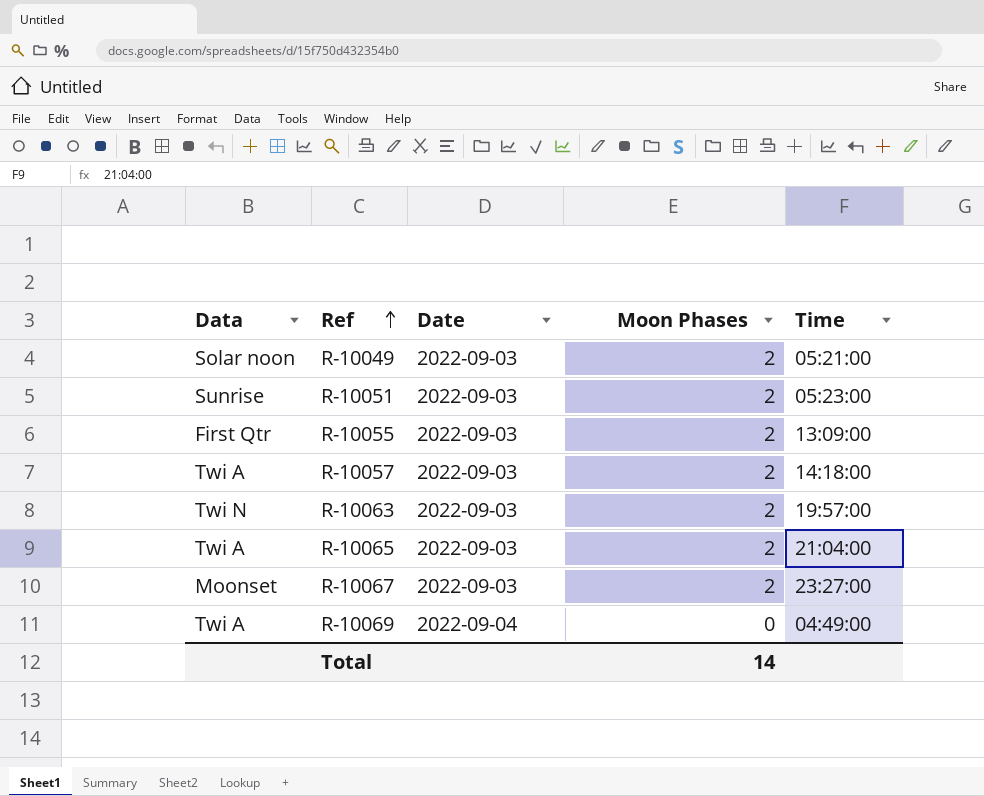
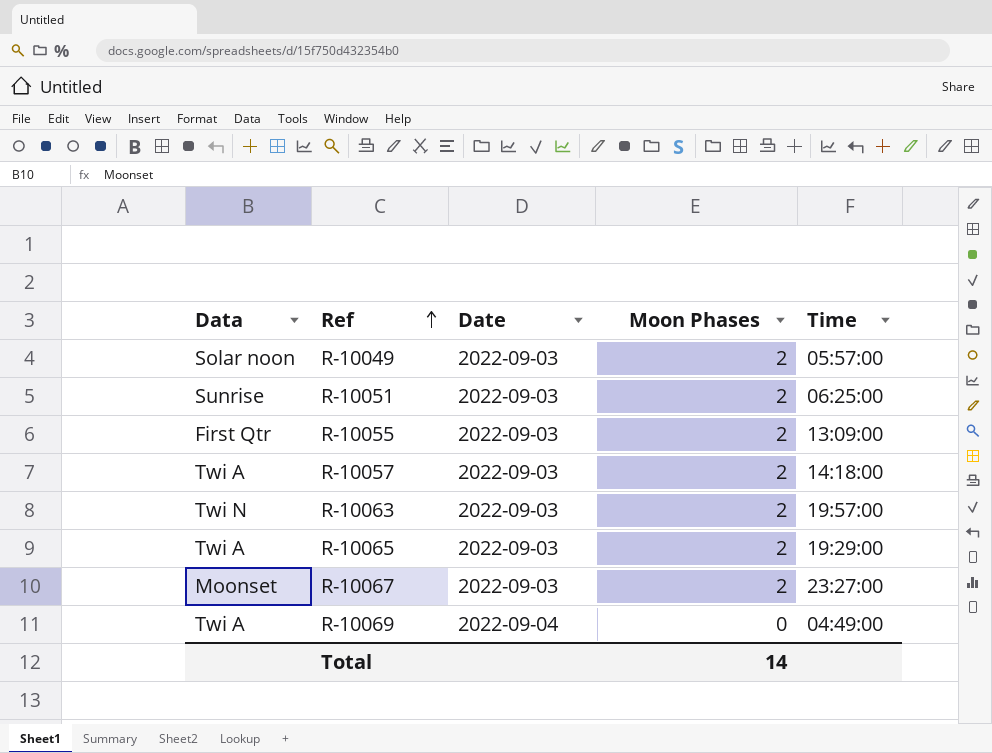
R-10049 | Time: 05:21:00 -> 05:57:00
R-10051 | Time: 05:23:00 -> 06:25:00
R-10065 | Time: 21:04:00 -> 19:29:00

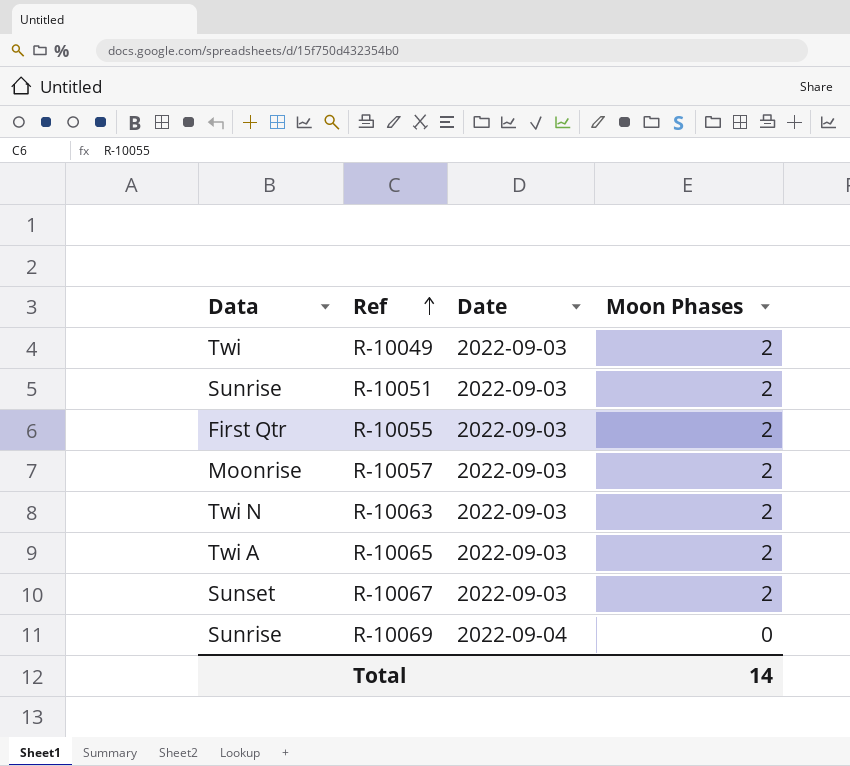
column Time | position: 5 -> none
R-10049 | Data: Solar noon -> Twi
R-10057 | Data: Twi A -> Moonrise
R-10067 | Data: Moonset -> Sunset
R-10069 | Data: Twi A -> Sunrise

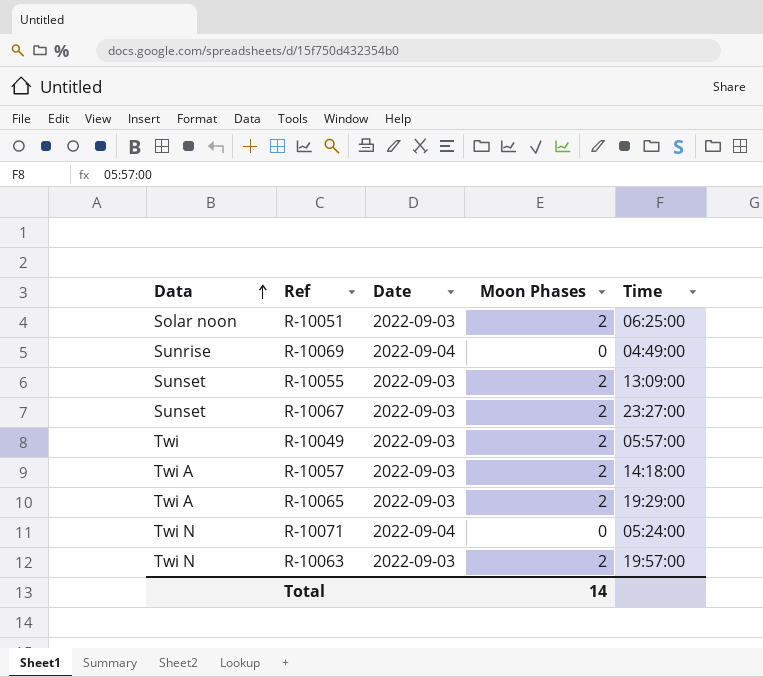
row order: Ref ascending -> Data ascending
column Time | position: none -> 5
R-10051 | Data: Sunrise -> Solar noon
R-10055 | Data: First Qtr -> Sunset
R-10057 | Data: Moonrise -> Twi A
row R-10071: none -> Twi N | 2022-09-04 | 0 | 05:24:00

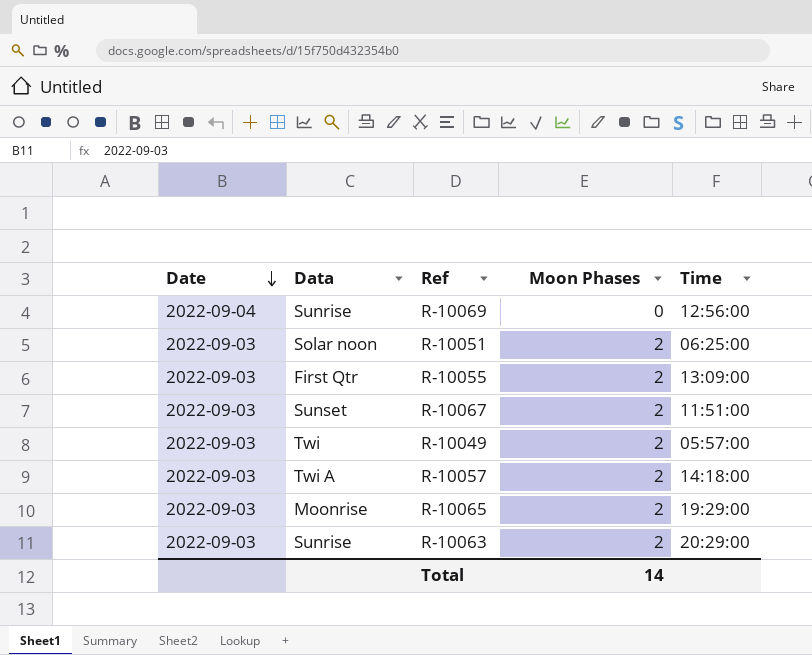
row order: Data ascending -> Date descending
column Date | position: 3 -> 1
row R-10071: Twi N | 2022-09-04 | 0 | 05:24:00 -> none
R-10069 | Time: 04:49:00 -> 12:56:00
R-10055 | Data: Sunset -> First Qtr
R-10067 | Time: 23:27:00 -> 11:51:00
R-10065 | Data: Twi A -> Moonrise
R-10063 | Data: Twi N -> Sunrise
R-10063 | Time: 19:57:00 -> 20:29:00

